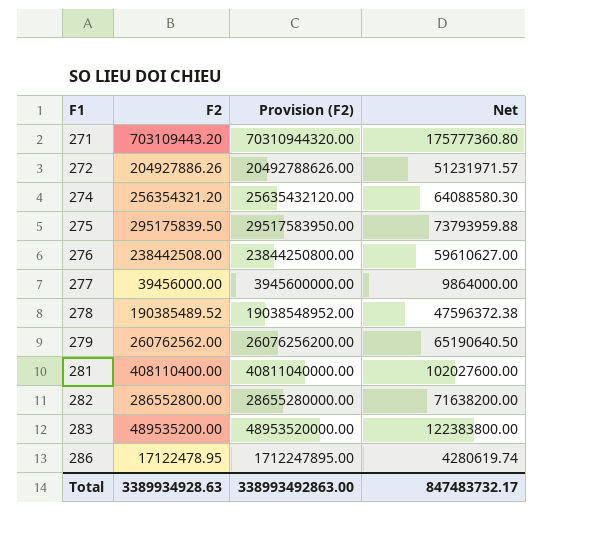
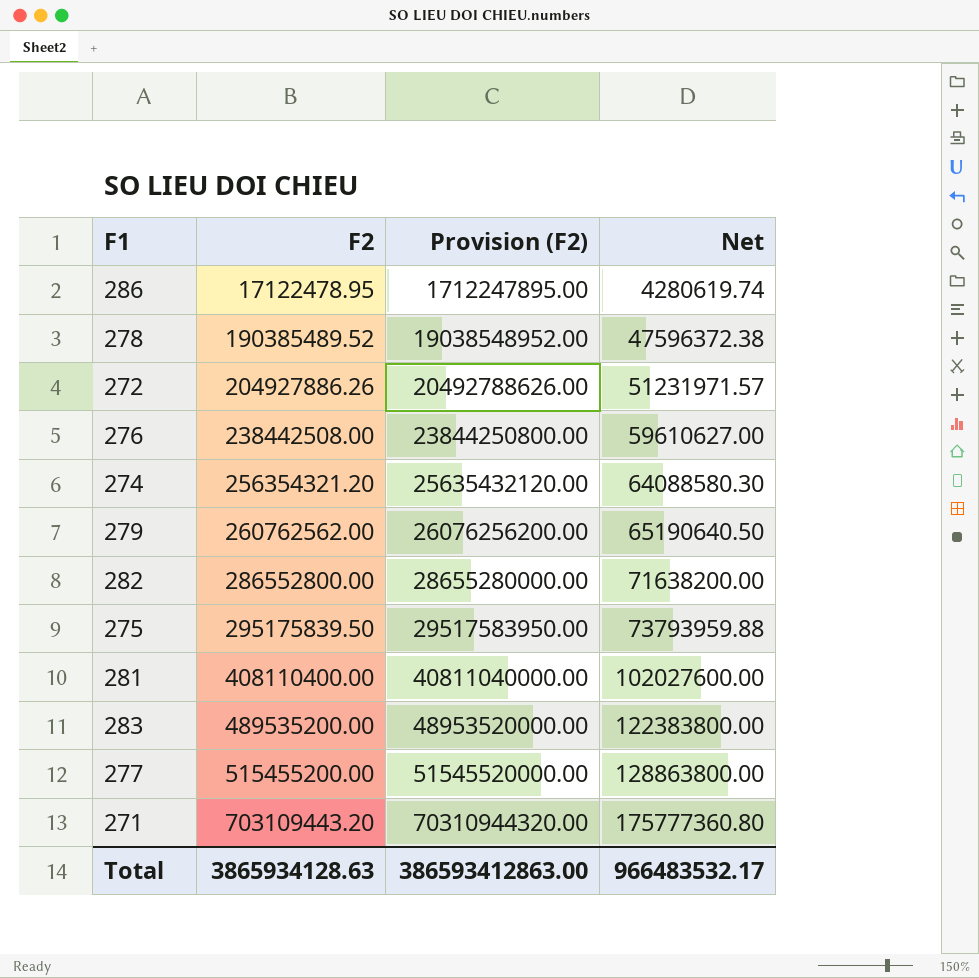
row order: F1 ascending -> F2 ascending
277 | F2: 39456000.00 -> 515455200.00
277 | Provision (F2): 3945600000.00 -> 51545520000.00
277 | Net: 9864000.00 -> 128863800.00
Total | F2: 3389934928.63 -> 3865934128.63
Total | Provision (F2): 338993492863.00 -> 386593412863.00
Total | Net: 847483732.17 -> 966483532.17

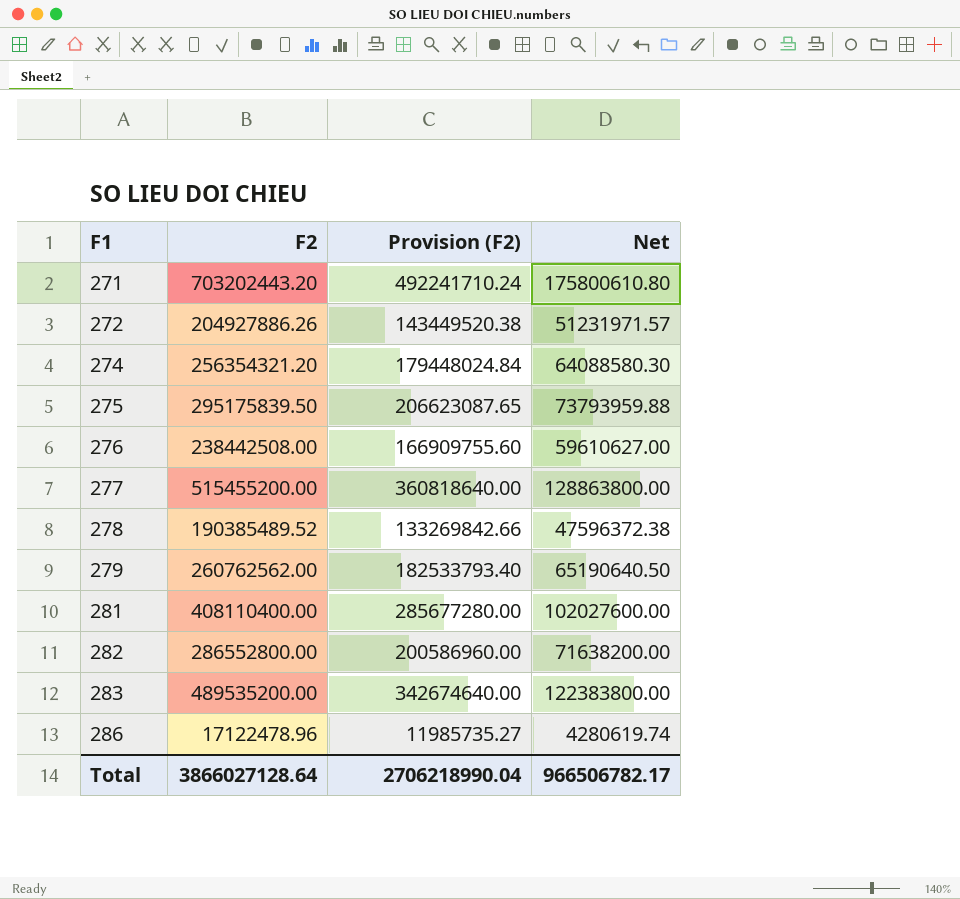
row order: F2 ascending -> F1 ascending
column Provision (F2) | formula: [F2] * 100 -> [F2] * 0.7
271 | F2: 703109443.20 -> 703202443.20
271 | Net: 175777360.80 -> 175800610.80
286 | F2: 17122478.95 -> 17122478.96
Total | F2: 3865934128.63 -> 3866027128.64
Total | Provision (F2): 386593412863.00 -> 2706218990.04
Total | Net: 966483532.17 -> 966506782.17

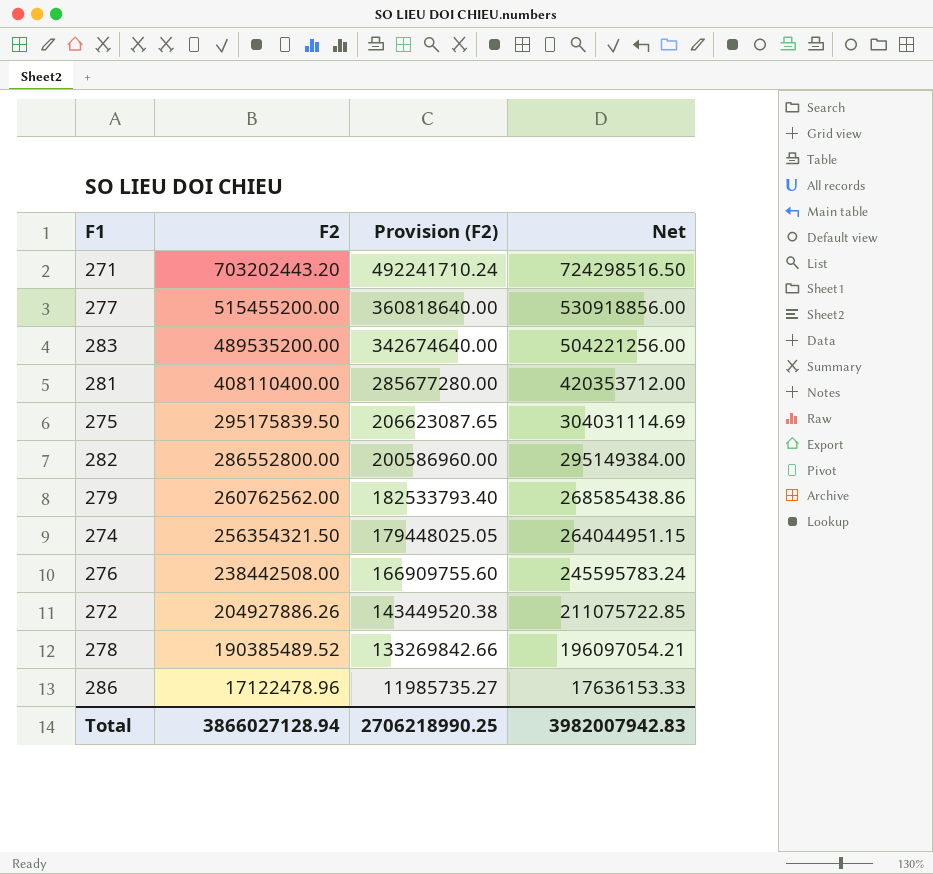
row order: F1 ascending -> F2 descending
column Net | formula: [F2] * 0.25 -> [F2] * 1.03
274 | F2: 256354321.20 -> 256354321.50
274 | Provision (F2): 179448024.84 -> 179448025.05
Total | F2: 3866027128.64 -> 3866027128.94
Total | Provision (F2): 2706218990.04 -> 2706218990.25
Total | Net: 966506782.17 -> 3982007942.83

